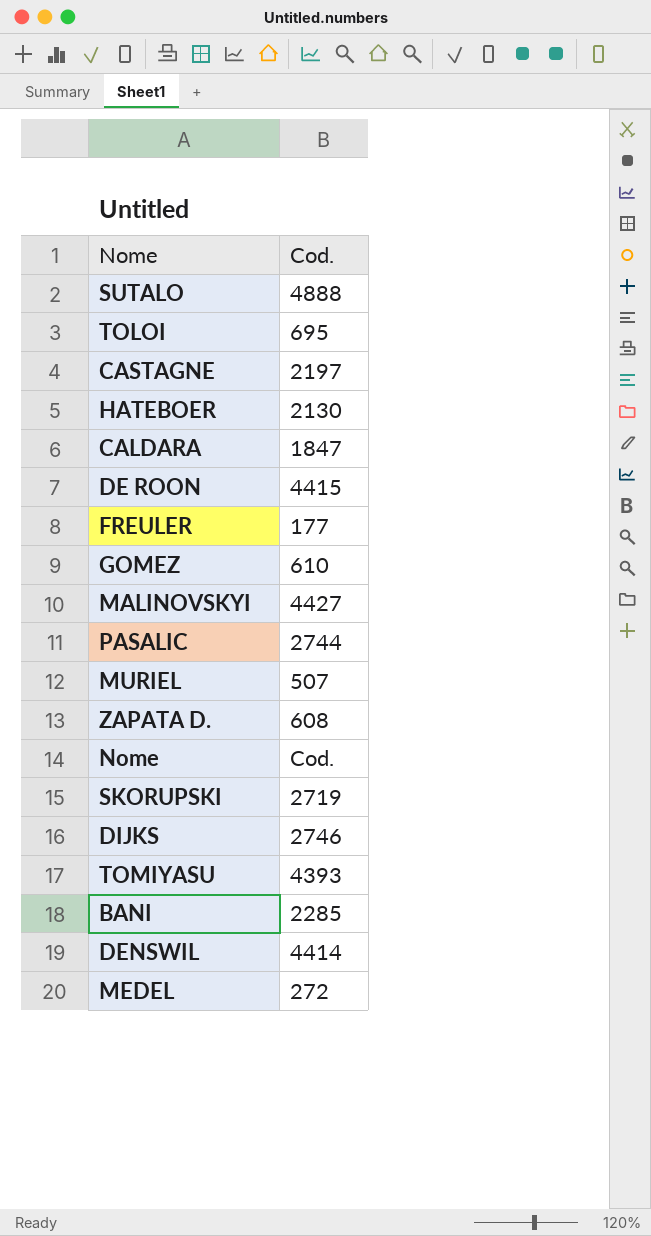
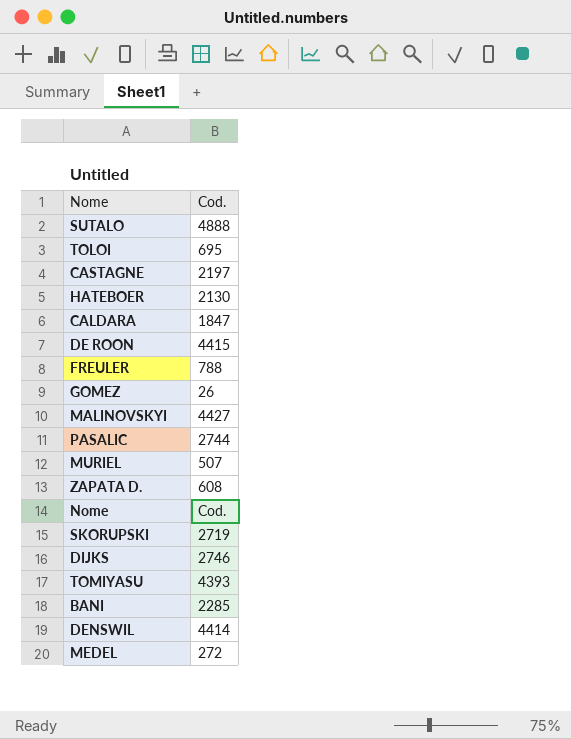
FREULER | Cod.: 177 -> 788
GOMEZ | Cod.: 610 -> 26

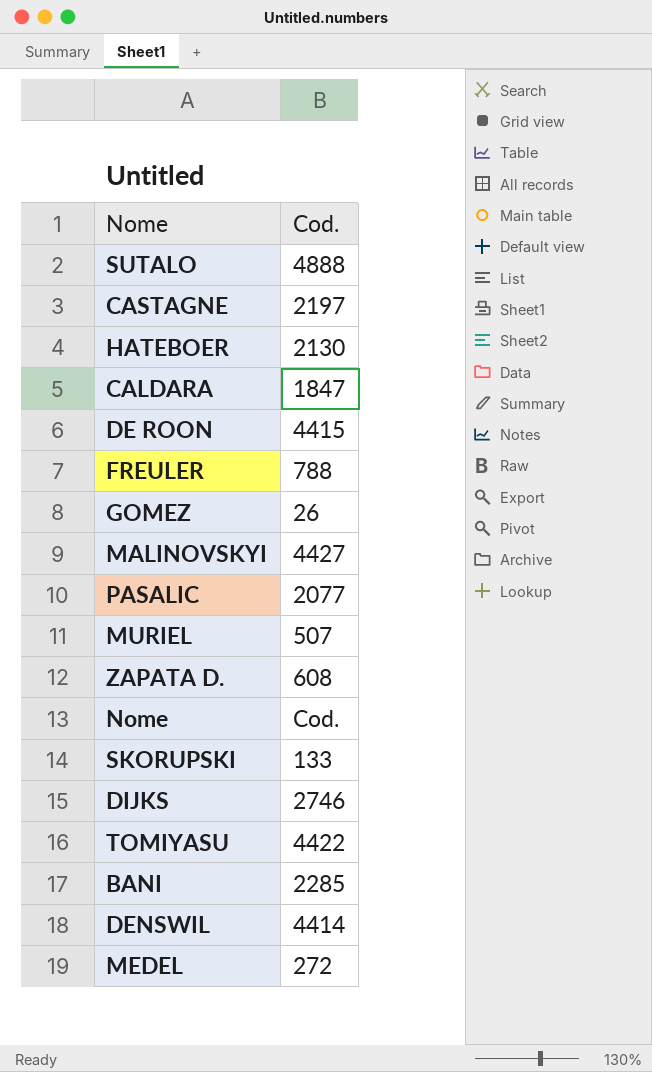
row TOLOI: 695 -> none
PASALIC | Cod.: 2744 -> 2077
SKORUPSKI | Cod.: 2719 -> 133
TOMIYASU | Cod.: 4393 -> 4422

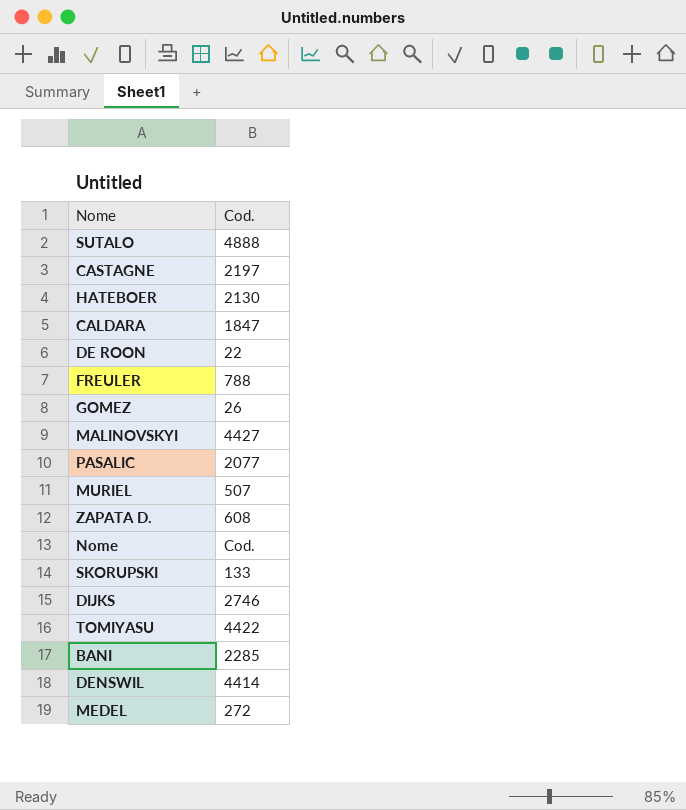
DE ROON | Cod.: 4415 -> 22

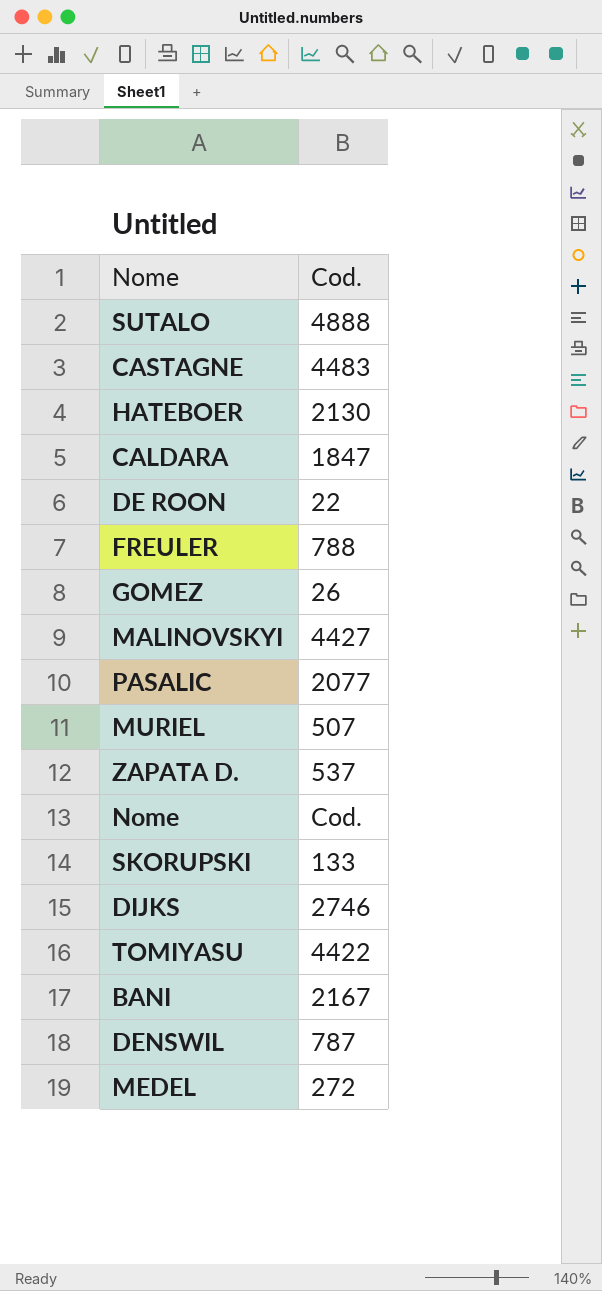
CASTAGNE | Cod.: 2197 -> 4483
ZAPATA D. | Cod.: 608 -> 537
BANI | Cod.: 2285 -> 2167
DENSWIL | Cod.: 4414 -> 787

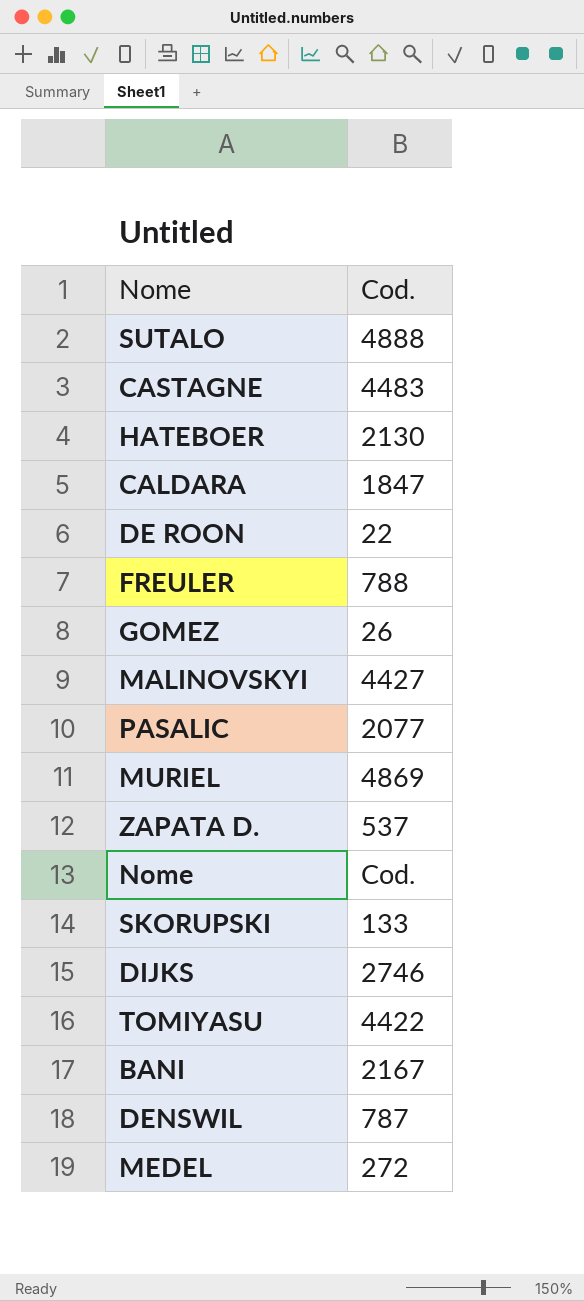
MURIEL | Cod.: 507 -> 4869

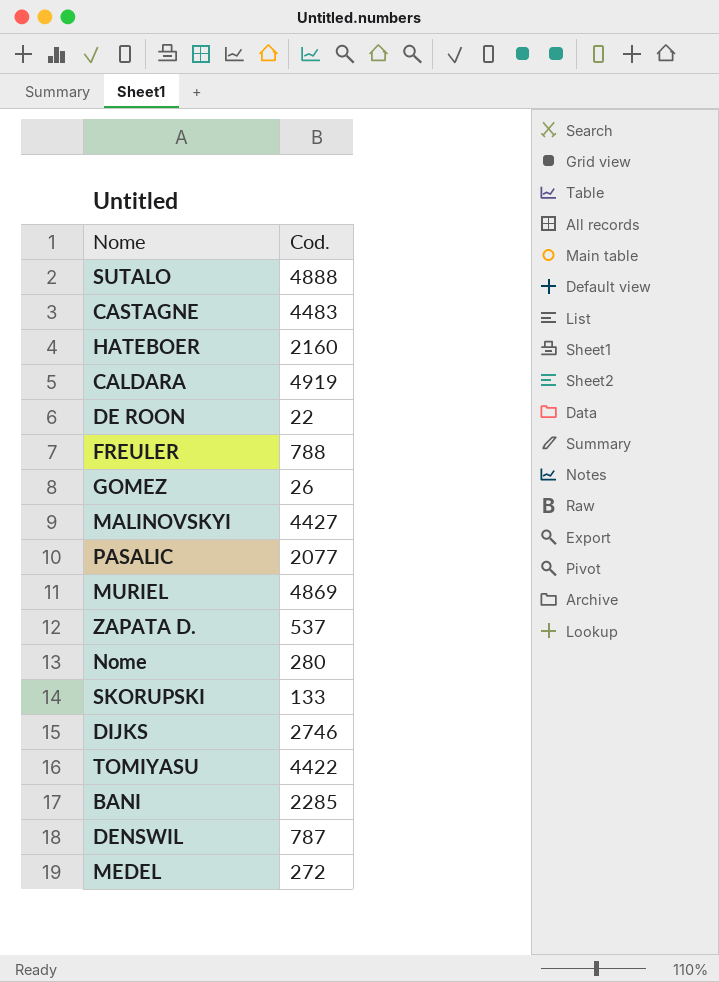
HATEBOER | Cod.: 2130 -> 2160
CALDARA | Cod.: 1847 -> 4919
Nome | Cod.: Cod. -> 280
BANI | Cod.: 2167 -> 2285

